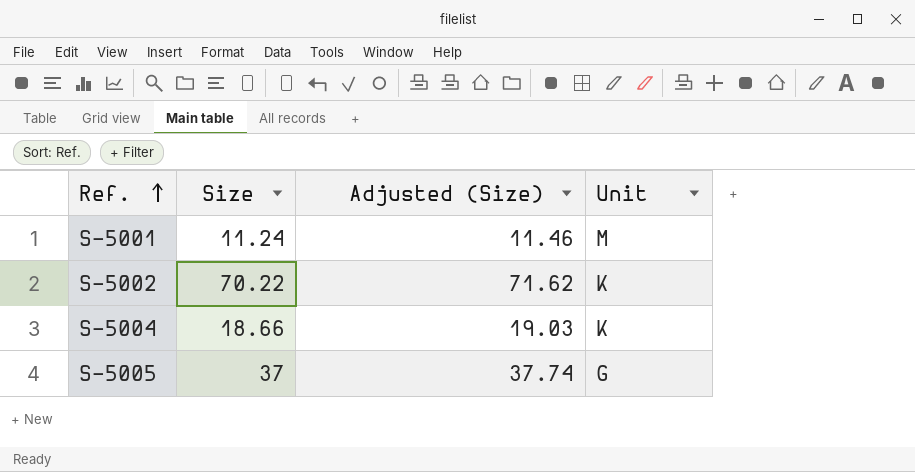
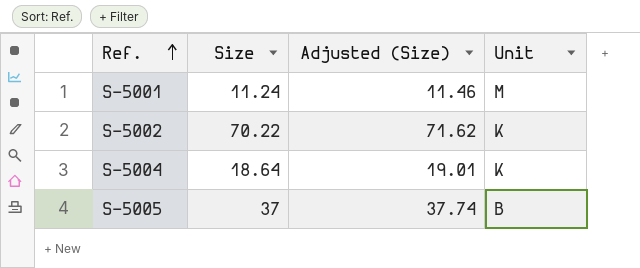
S-5004 | Size: 18.66 -> 18.64
S-5004 | Adjusted (Size): 19.03 -> 19.01
S-5005 | Unit: G -> B

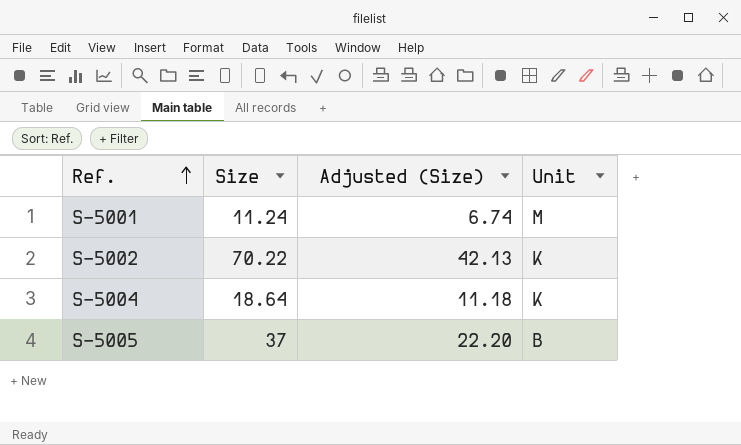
column Adjusted (Size) | formula: [Size] * 1.02 -> [Size] * 0.6

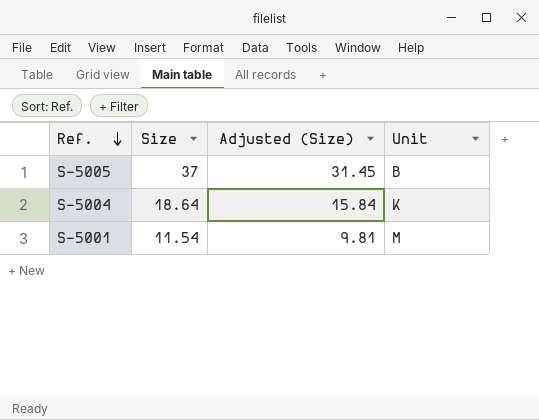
row order: Ref. ascending -> Ref. descending
column Adjusted (Size) | formula: [Size] * 0.6 -> [Size] * 0.85
row S-5002: 70.22 | 42.13 | K -> none
S-5001 | Size: 11.24 -> 11.54

